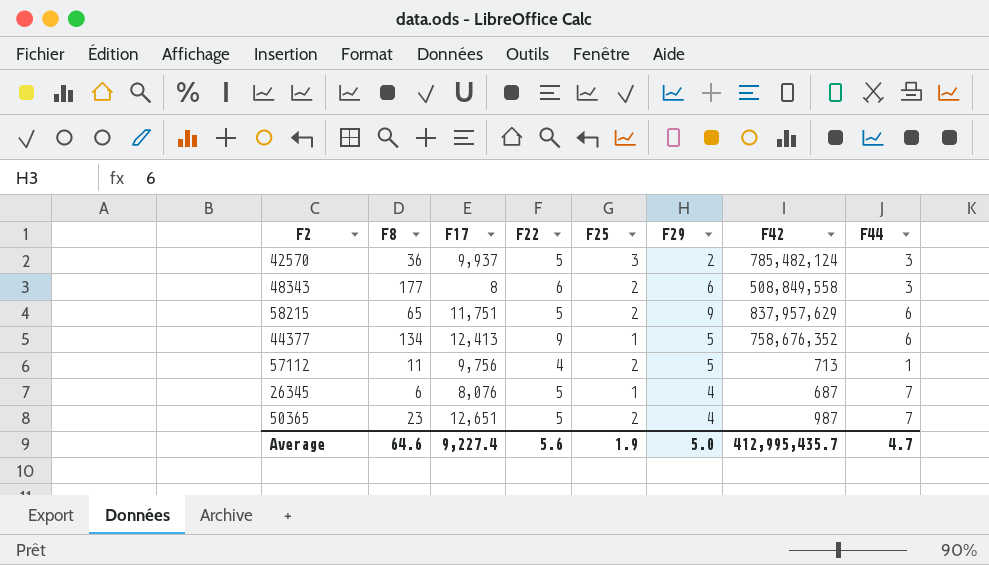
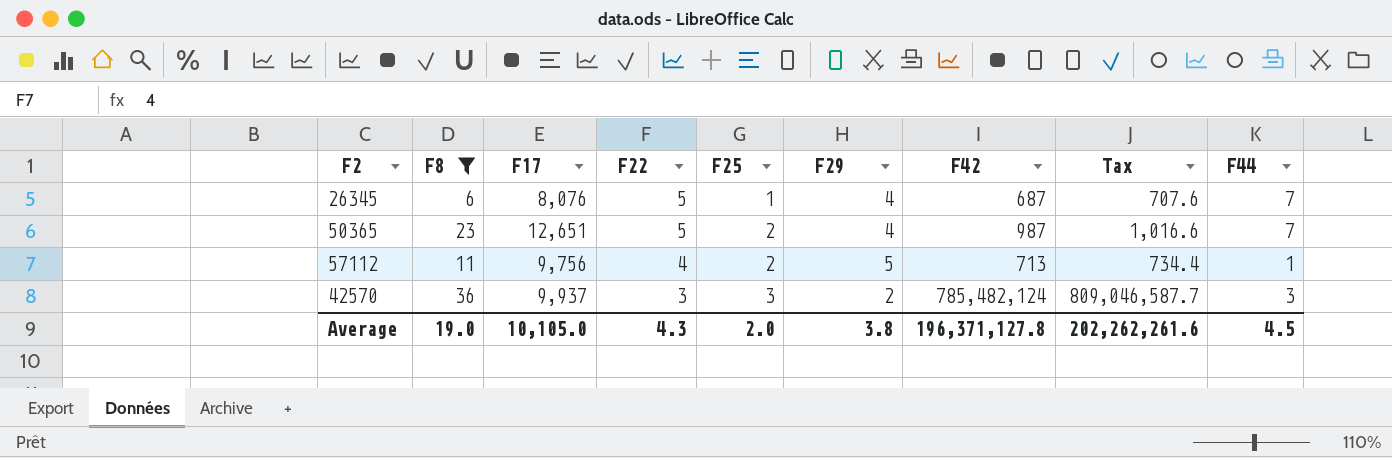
filter: none -> F8 <= 36
row order: none -> F22 descending
column Tax | formula: none -> [F42] * 1.03
42570 | F22: 5 -> 3
Average | F8: 64.6 -> 19.0
Average | F17: 9,227.4 -> 10,105.0
Average | F22: 5.6 -> 4.3
Average | F25: 1.9 -> 2.0
Average | F29: 5.0 -> 3.8
Average | F42: 412,995,435.7 -> 196,371,127.8
Average | F44: 4.7 -> 4.5

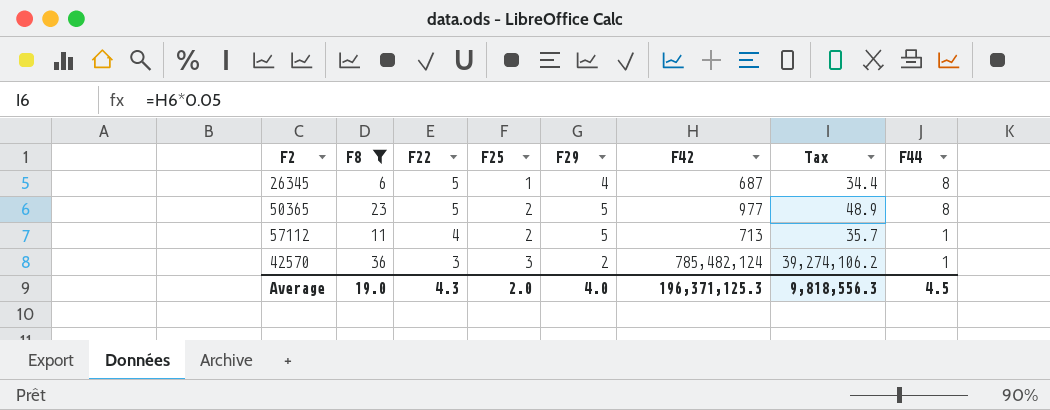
column F17 | position: 3 -> none
column Tax | formula: [F42] * 1.03 -> [F42] * 0.05
26345 | F44: 7 -> 8
50365 | F29: 4 -> 5
50365 | F42: 987 -> 977
50365 | F44: 7 -> 8
42570 | F44: 3 -> 1
Average | F29: 3.8 -> 4.0
Average | F42: 196,371,127.8 -> 196,371,125.3
Average | Tax: 202,262,261.6 -> 9,818,556.3

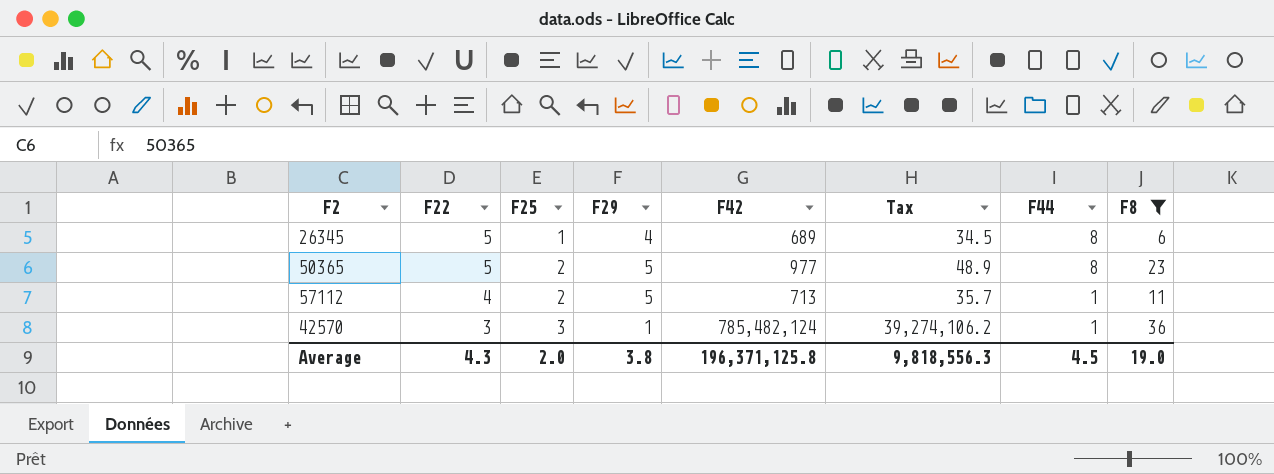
column F8 | position: 2 -> 8
26345 | F42: 687 -> 689
26345 | Tax: 34.4 -> 34.5
42570 | F29: 2 -> 1
Average | F29: 4.0 -> 3.8
Average | F42: 196,371,125.3 -> 196,371,125.8

